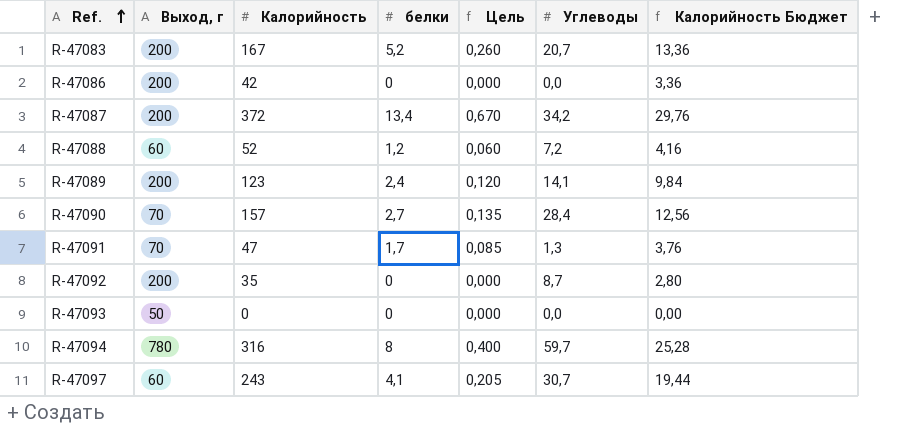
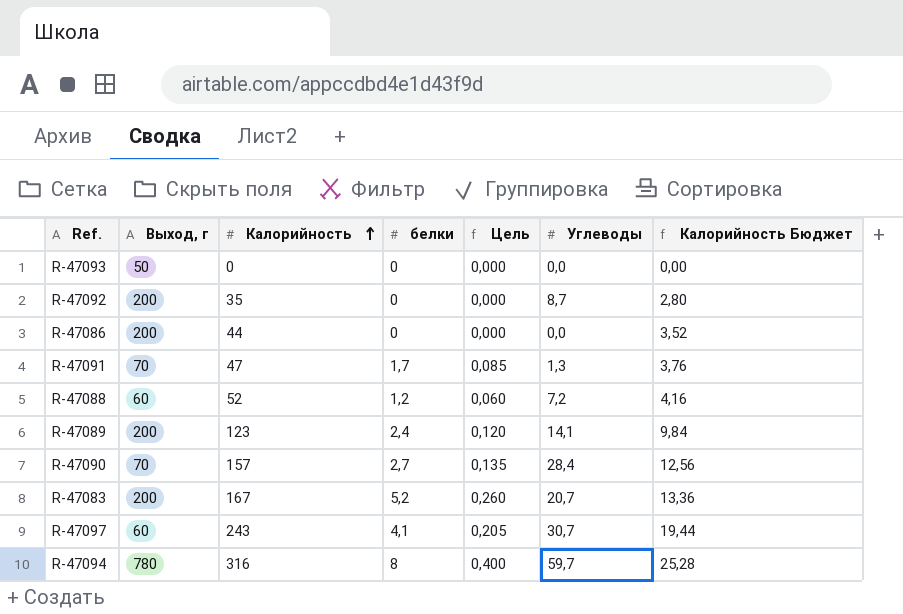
row order: Ref. ascending -> Калорийность ascending
row R-47087: 200 | 372 | 13,4 | 0,670 | 34,2 | 29,76 -> none
R-47086 | Калорийность: 42 -> 44
R-47086 | Калорийность Бюджет: 3,36 -> 3,52

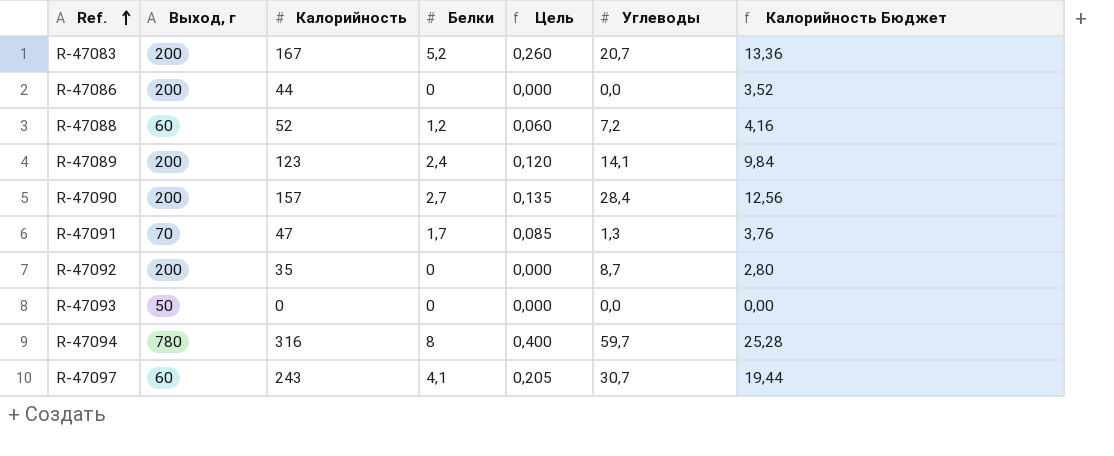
row order: Калорийность ascending -> Ref. ascending
column name: белки -> Белки
R-47090 | Выход, г: 70 -> 200

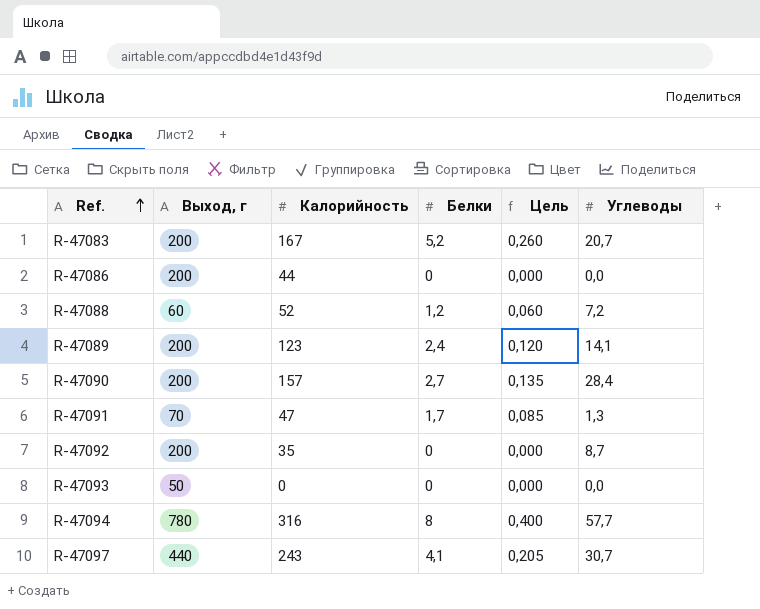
column Калорийность Бюджет | formula: [Калорийность] * 0,08 -> none
R-47094 | Углеводы: 59,7 -> 57,7
R-47097 | Выход, г: 60 -> 440

